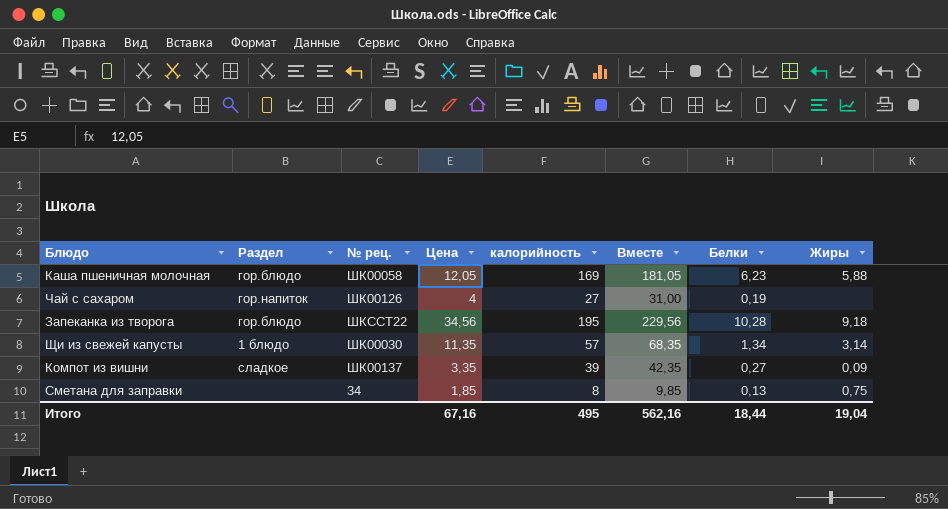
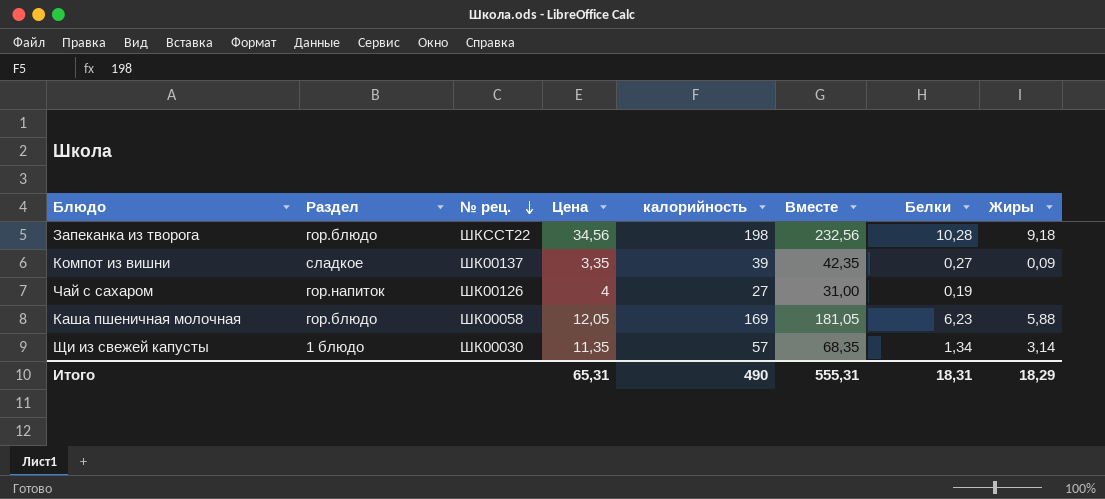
row order: none -> № рец. descending
row Сметана для заправки: none | 34 | 1,85 | 8 | 9,85 | 0,13 | 0,75 -> none
Запеканка из творога | калорийность: 195 -> 198
Запеканка из творога | Вместе: 229,56 -> 232,56
Итого | Цена: 67,16 -> 65,31
Итого | калорийность: 495 -> 490
Итого | Вместе: 562,16 -> 555,31
Итого | Белки: 18,44 -> 18,31
Итого | Жиры: 19,04 -> 18,29

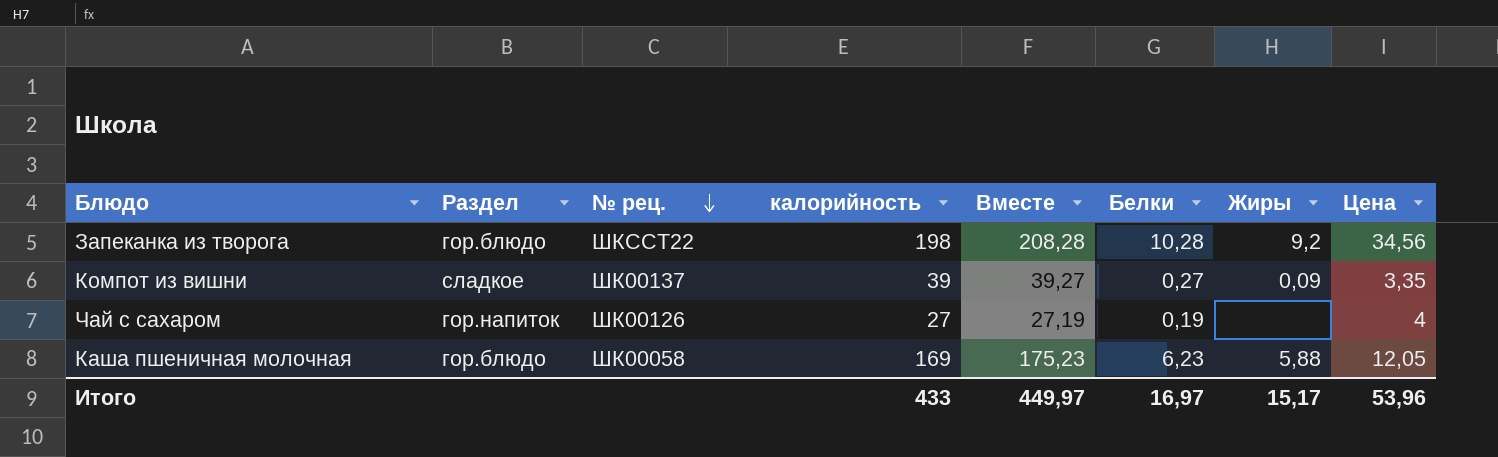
column Вместе | formula: [Цена] + [калорийность] -> [калорийность] + [Белки]
column Цена | position: 4 -> 8
row Щи из свежей капусты: 1 блюдо | ШК00030 | 11,35 | 57 | 68,35 | 1,34 | 3,14 -> none
Запеканка из творога | Жиры: 9,18 -> 9,2
Итого | калорийность: 490 -> 433
Итого | Вместе: 555,31 -> 449,97
Итого | Белки: 18,31 -> 16,97
Итого | Жиры: 18,29 -> 15,17
Итого | Цена: 65,31 -> 53,96

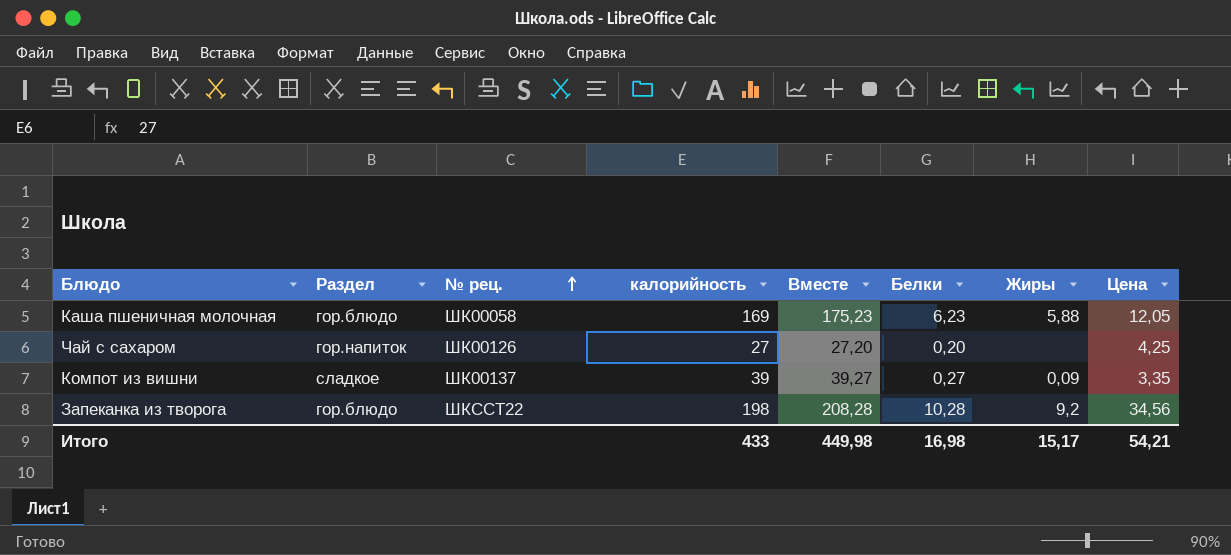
row order: № рец. descending -> № рец. ascending
Чай с сахаром | Вместе: 27,19 -> 27,20
Чай с сахаром | Белки: 0,19 -> 0,20
Чай с сахаром | Цена: 4 -> 4,25
Итого | Вместе: 449,97 -> 449,98
Итого | Белки: 16,97 -> 16,98
Итого | Цена: 53,96 -> 54,21

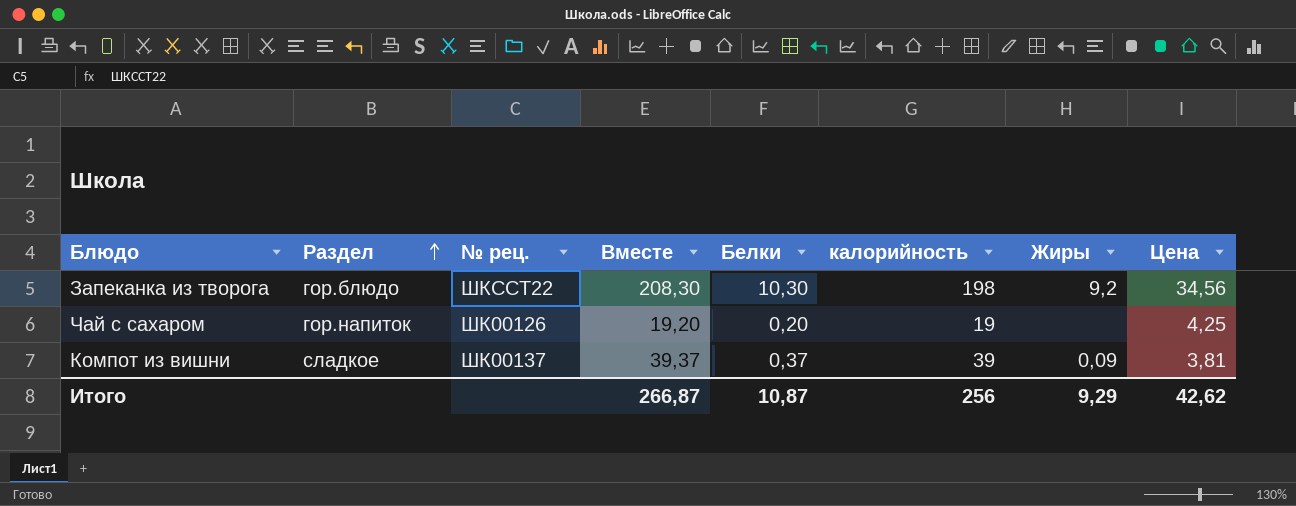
row order: № рец. ascending -> Раздел ascending
column калорийность | position: 4 -> 6
row Каша пшеничная молочная: гор.блюдо | ШК00058 | 169 | 175,23 | 6,23 | 5,88 | 12,05 -> none
Запеканка из творога | Вместе: 208,28 -> 208,30
Запеканка из творога | Белки: 10,28 -> 10,30
Чай с сахаром | Вместе: 27,20 -> 19,20
Чай с сахаром | калорийность: 27 -> 19
Компот из вишни | Вместе: 39,27 -> 39,37
Компот из вишни | Белки: 0,27 -> 0,37
Компот из вишни | Цена: 3,35 -> 3,81
Итого | Вместе: 449,98 -> 266,87
Итого | Белки: 16,98 -> 10,87
Итого | калорийность: 433 -> 256
Итого | Жиры: 15,17 -> 9,29
Итого | Цена: 54,21 -> 42,62

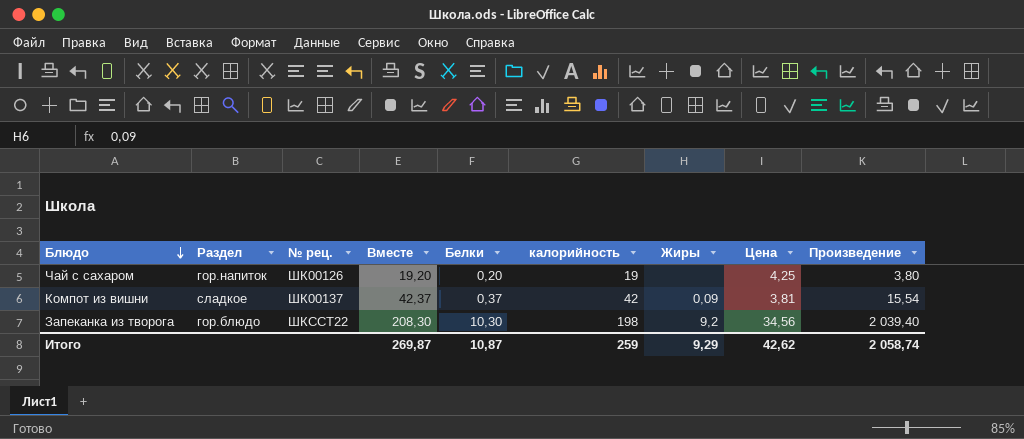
row order: Раздел ascending -> Блюдо descending
column Произведение | formula: none -> [Белки] * [калорийность]
Компот из вишни | Вместе: 39,37 -> 42,37
Компот из вишни | калорийность: 39 -> 42
Итого | Вместе: 266,87 -> 269,87
Итого | калорийность: 256 -> 259

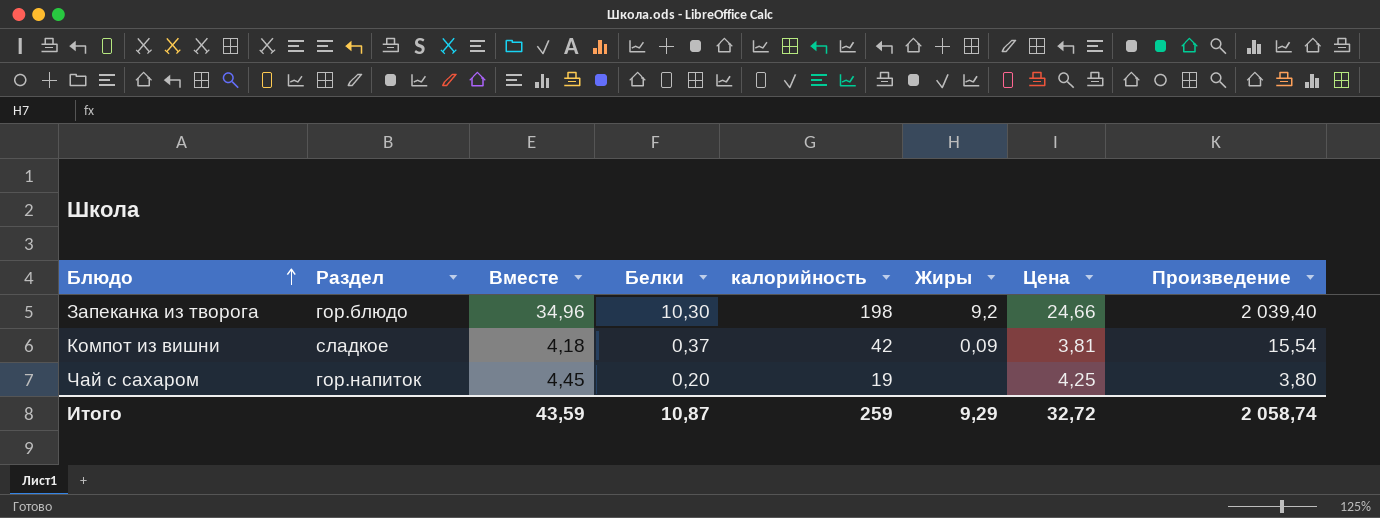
row order: Блюдо descending -> Блюдо ascending
column № рец. | position: 3 -> none
column Вместе | formula: [Белки] + [калорийность] -> [Белки] + [Цена]
Запеканка из творога | Цена: 34,56 -> 24,66
Итого | Вместе: 269,87 -> 43,59
Итого | Цена: 42,62 -> 32,72

